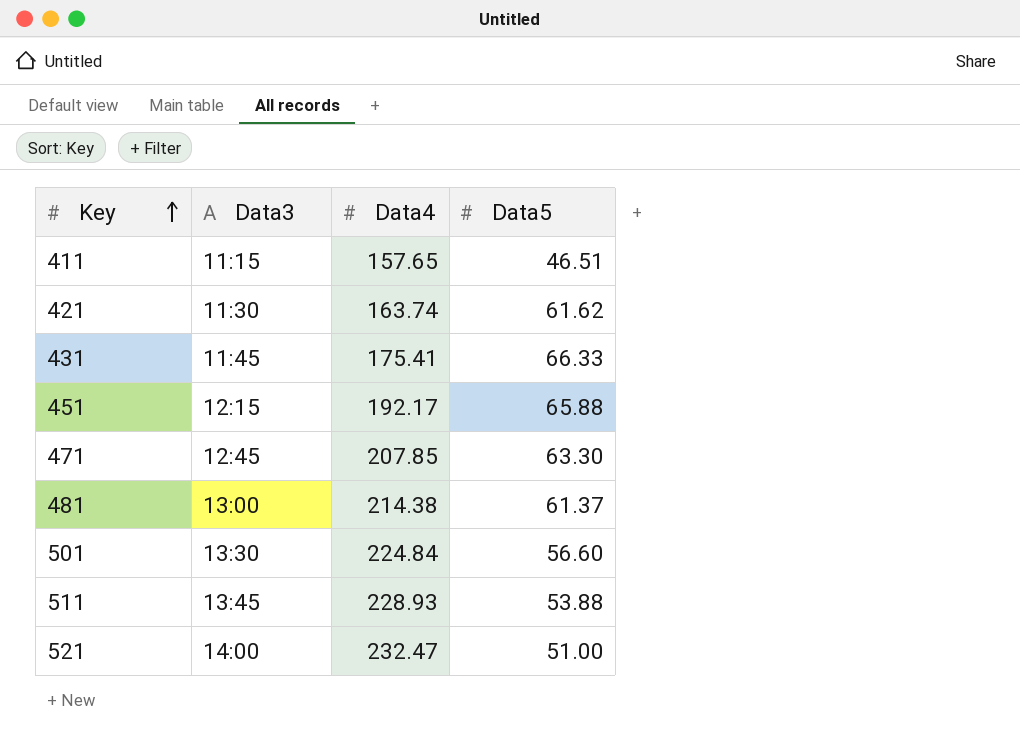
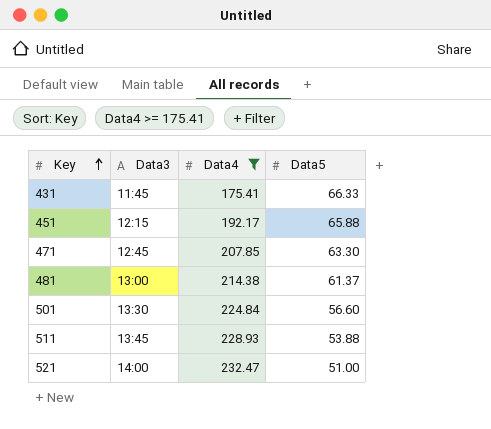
filter: none -> Data4 >= 175.41

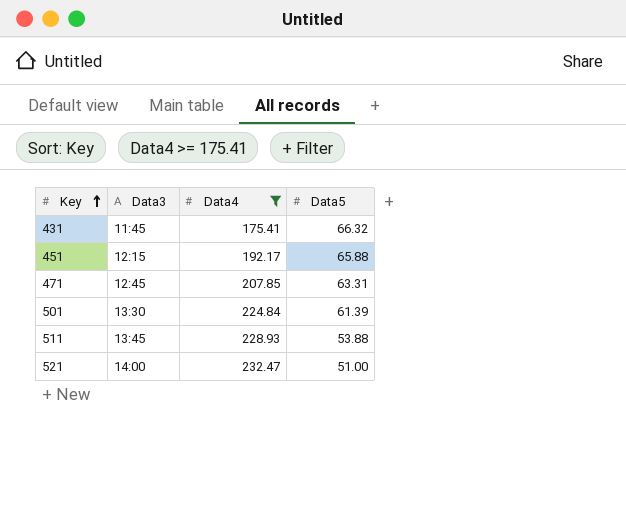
row 481: 13:00 | 214.38 | 61.37 -> none
431 | Data5: 66.33 -> 66.32
471 | Data5: 63.30 -> 63.31
501 | Data5: 56.60 -> 61.39

